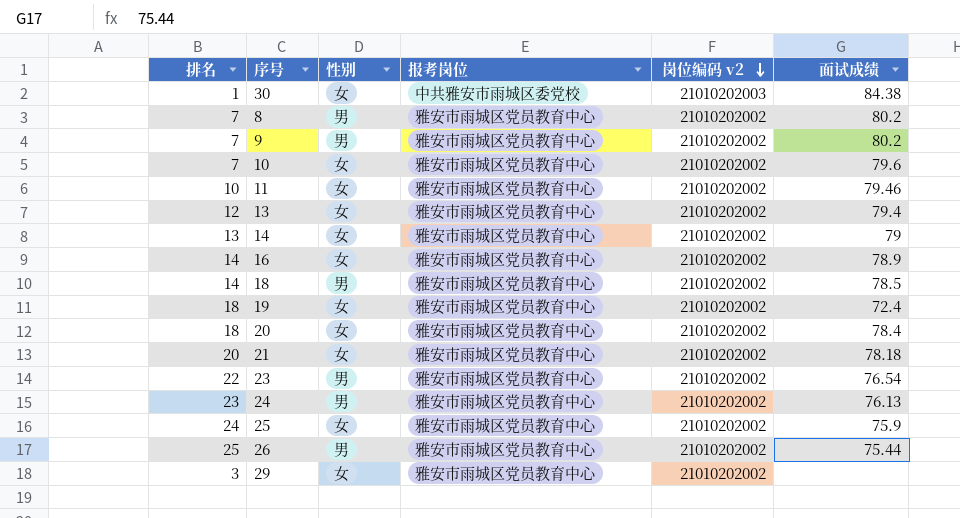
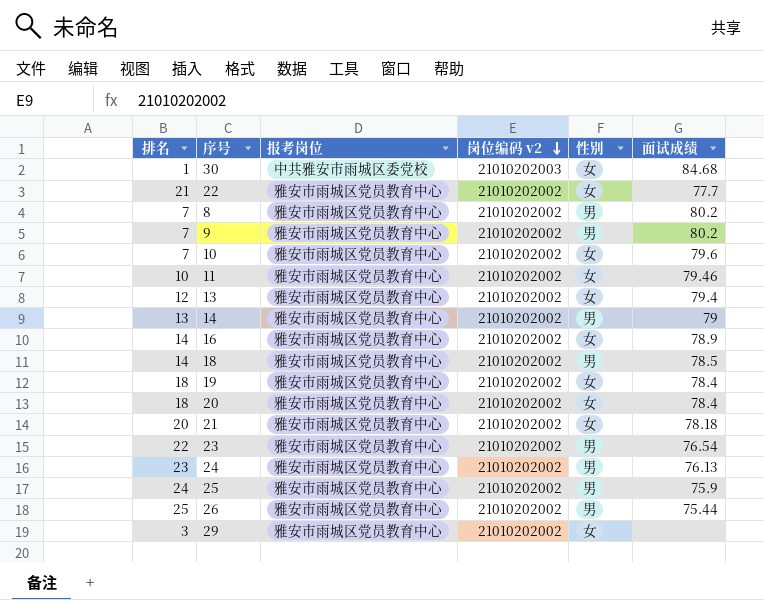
column 性别 | position: 3 -> 5
30 | 面试成绩: 84.38 -> 84.68
row 22: none -> 21 | 雅安市雨城区党员教育中心 | 21010202002 | 女 | 77.7
14 | 性别: 女 -> 男
19 | 面试成绩: 72.4 -> 78.4
25 | 性别: 女 -> 男

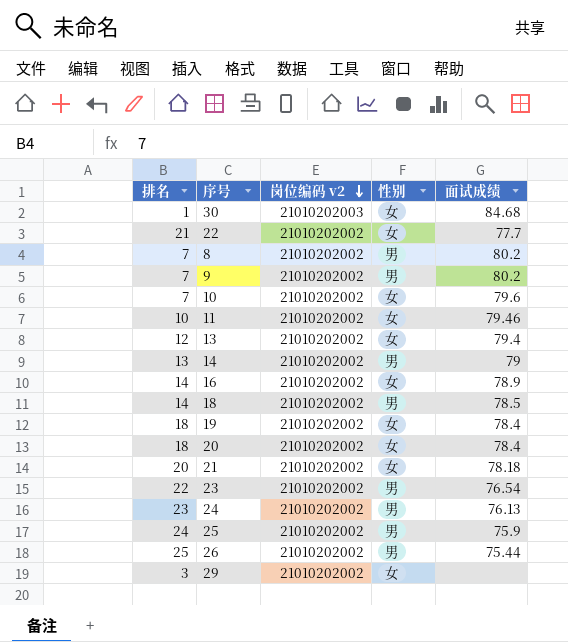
column 报考岗位 | position: 3 -> none

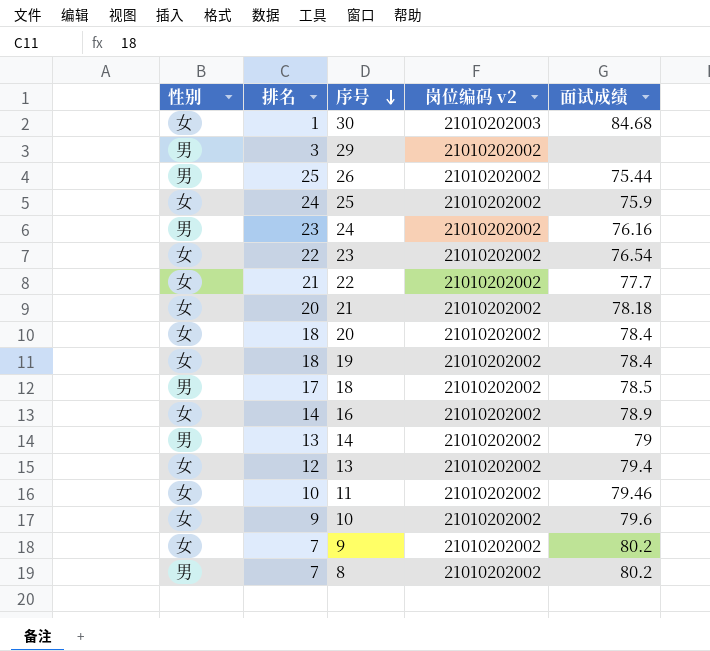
row order: 岗位编码 v2 descending -> 序号 descending
column 性别 | position: 4 -> 1
29 | 性别: 女 -> 男
25 | 性别: 男 -> 女
24 | 面试成绩: 76.13 -> 76.16
23 | 性别: 男 -> 女
18 | 排名: 14 -> 17
10 | 排名: 7 -> 9
9 | 性别: 男 -> 女

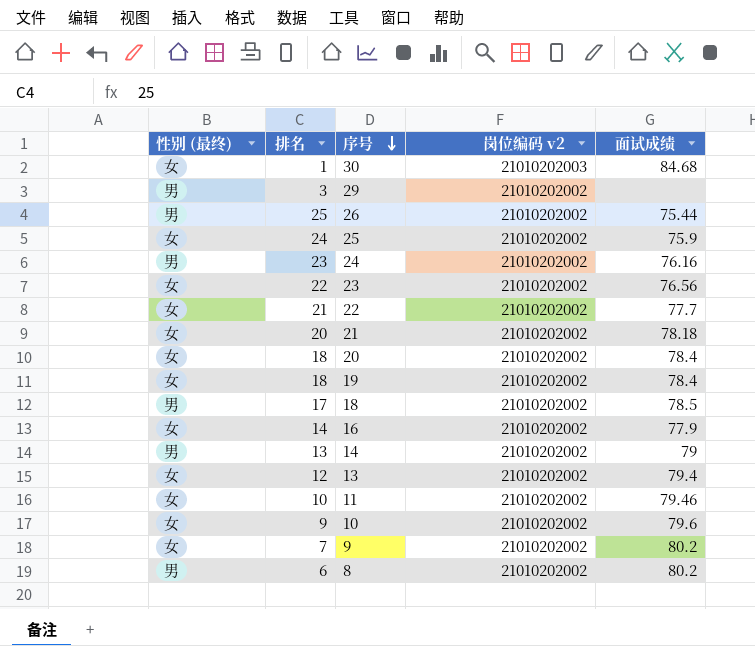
column name: 性别 -> 性别 (最终)
23 | 面试成绩: 76.54 -> 76.56
16 | 面试成绩: 78.9 -> 77.9
8 | 排名: 7 -> 6

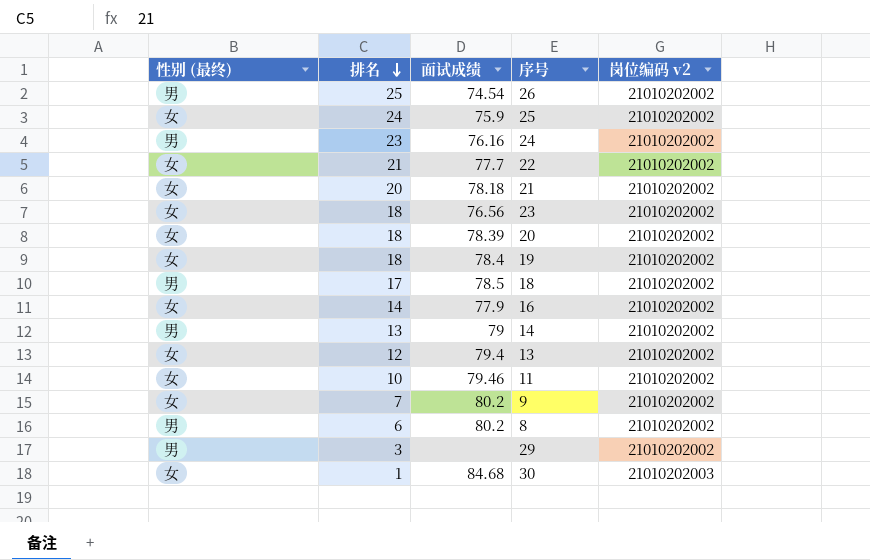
row order: 序号 descending -> 排名 descending
column 面试成绩 | position: 5 -> 3
row 10: 女 | 9 | 21010202002 | 79.6 -> none
26 | 面试成绩: 75.44 -> 74.54
23 | 排名: 22 -> 18
20 | 面试成绩: 78.4 -> 78.39

